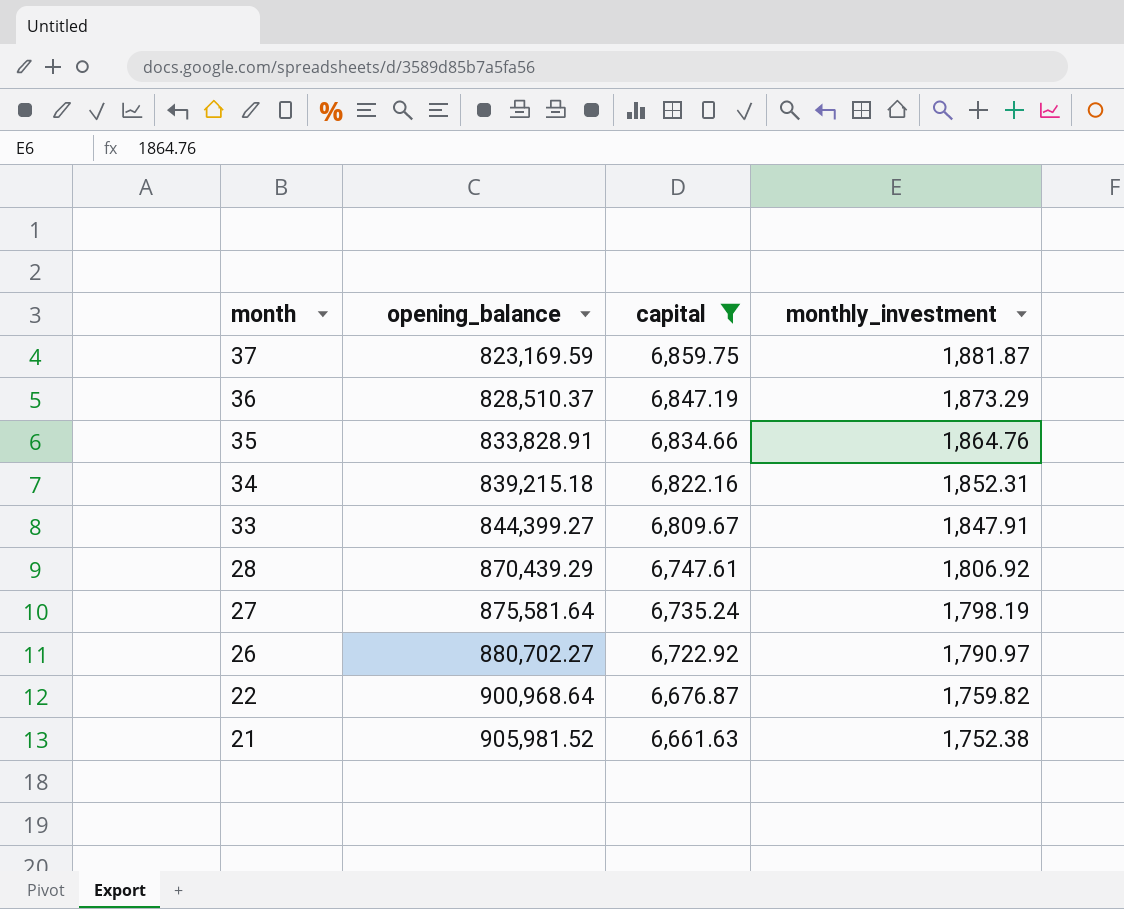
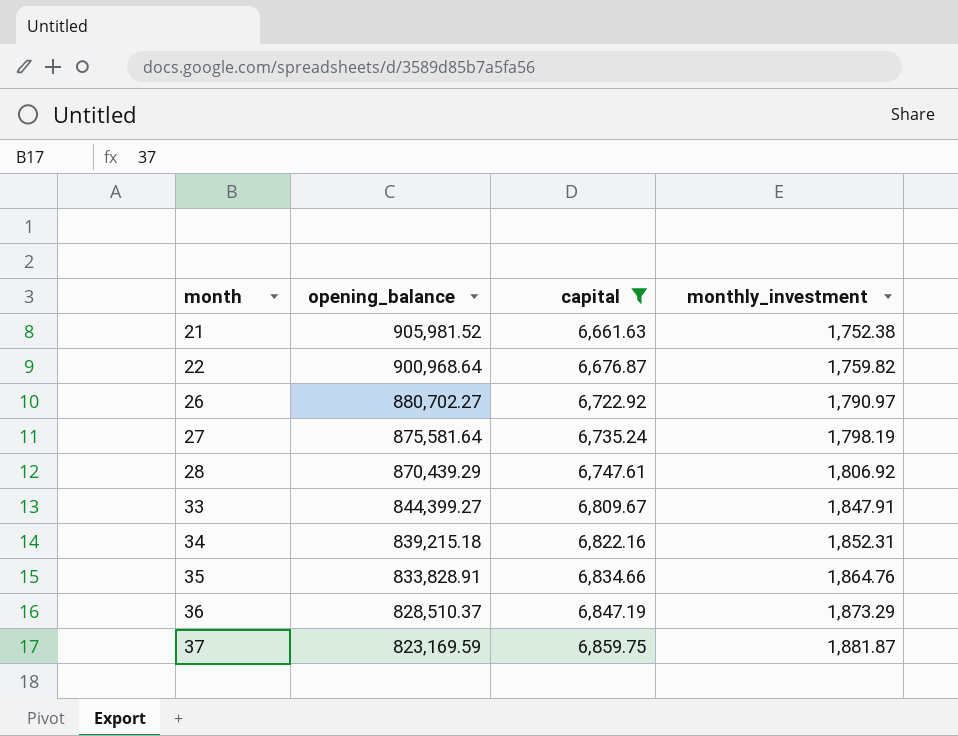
row order: month descending -> month ascending

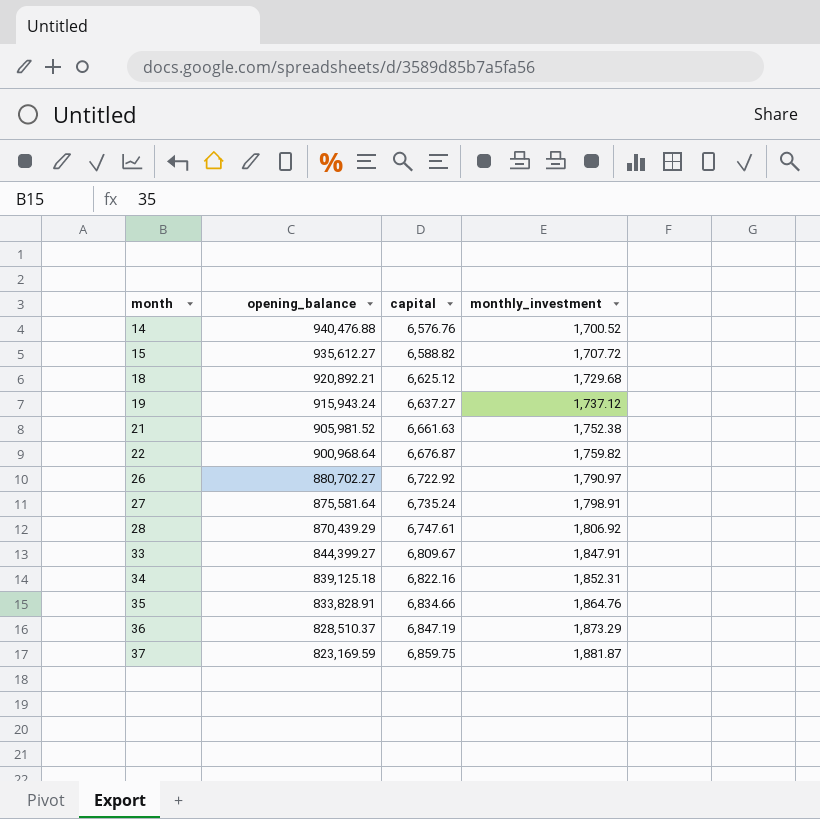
filter: capital >= 6,661.63 -> none
27 | monthly_investment: 1,798.19 -> 1,798.91
34 | opening_balance: 839,215.18 -> 839,125.18

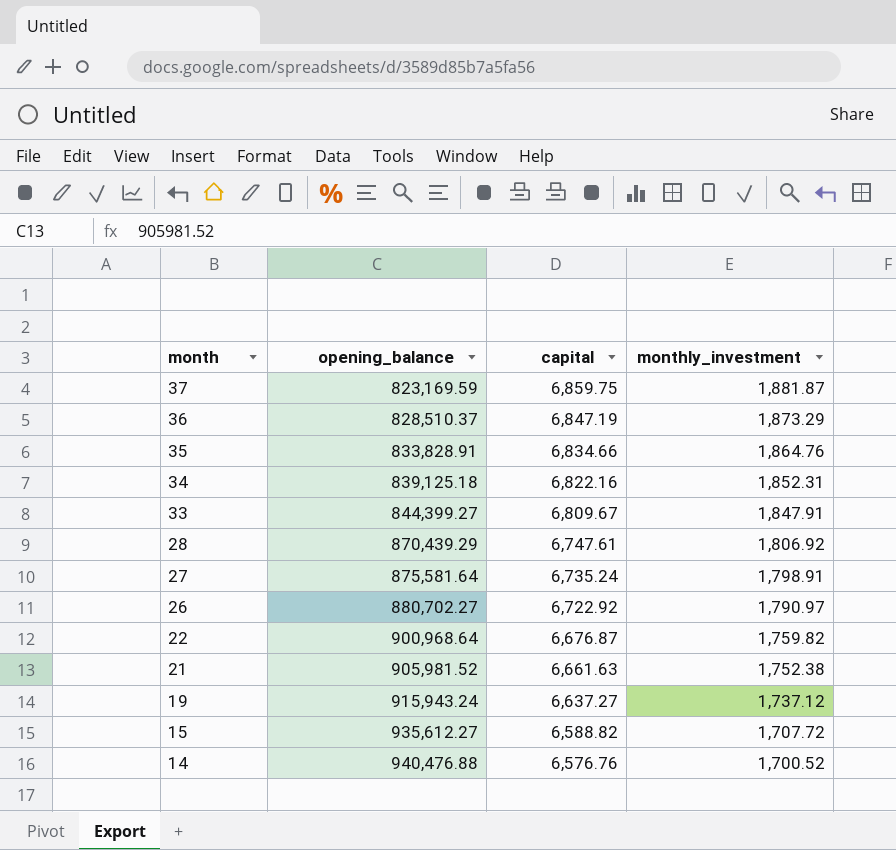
row order: month ascending -> month descending
row 18: 920,892.21 | 6,625.12 | 1,729.68 -> none

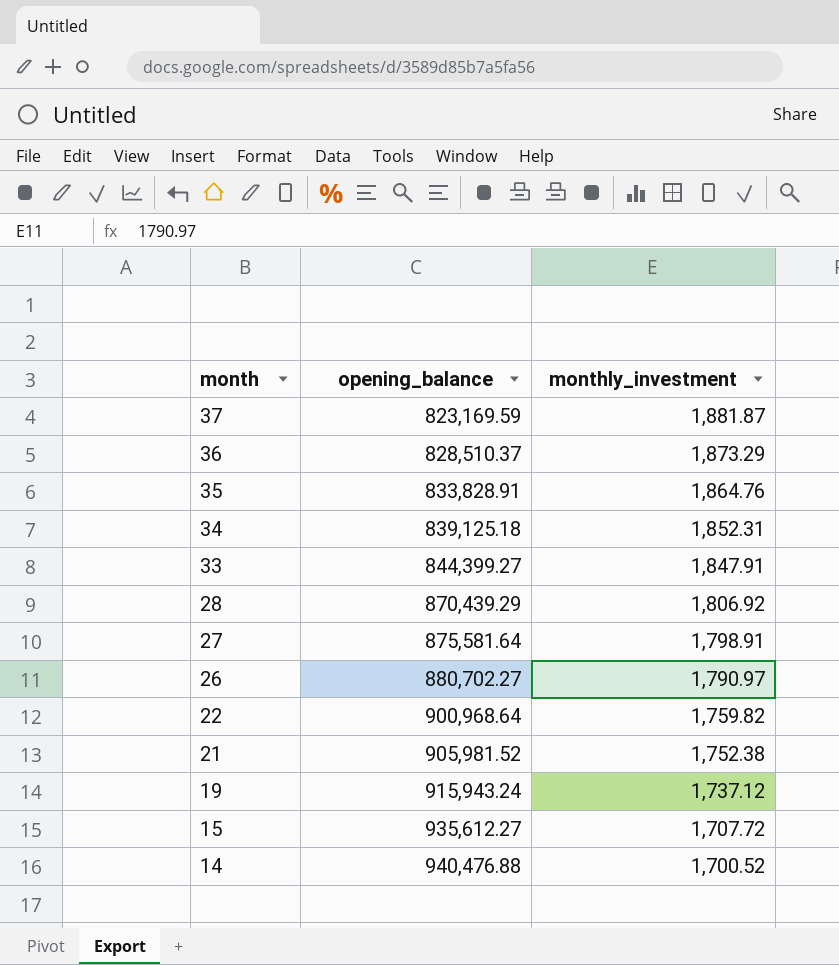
column capital | position: 3 -> none

